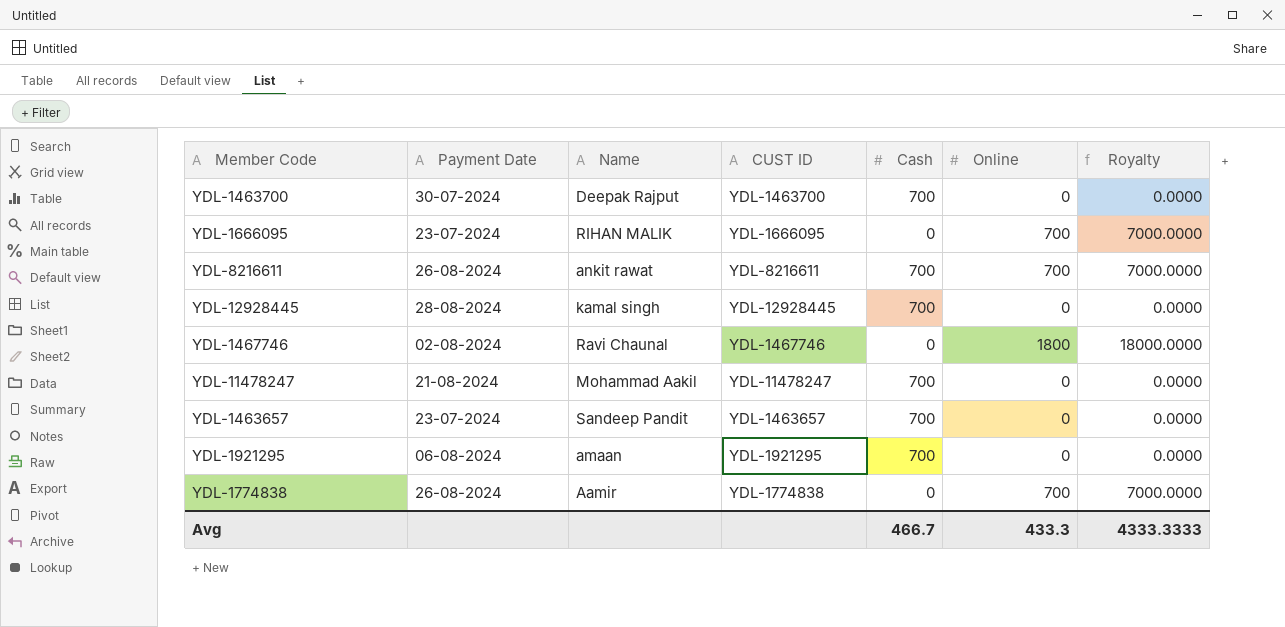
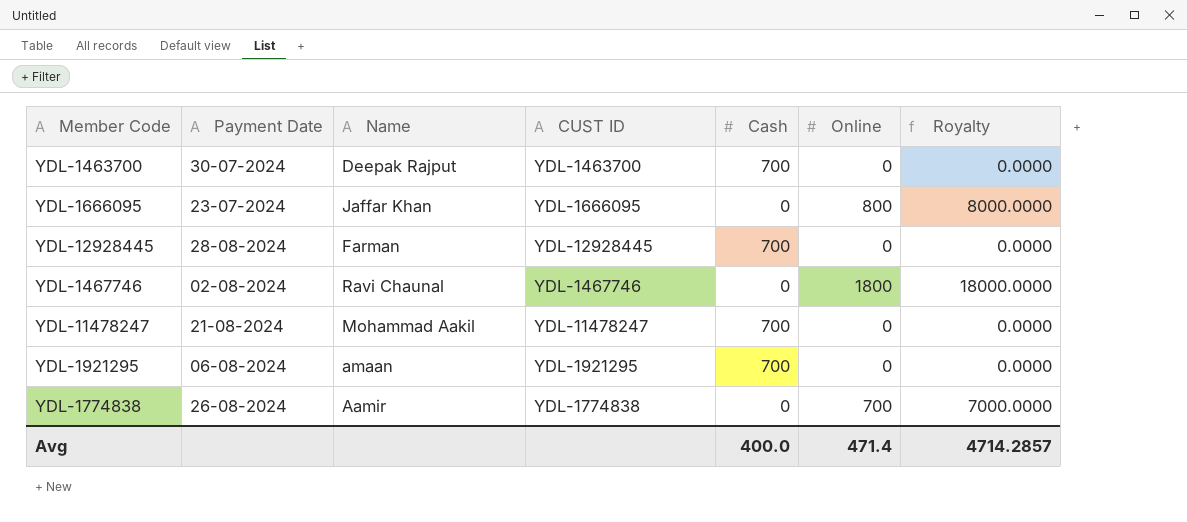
row YDL-8216611: 26-08-2024 | ankit rawat | YDL-8216611 | 700 | 700 | 7000.0000 -> none
row YDL-1463657: 23-07-2024 | Sandeep Pandit | YDL-1463657 | 700 | 0 | 0.0000 -> none
YDL-1666095 | Name: RIHAN MALIK -> Jaffar Khan
YDL-1666095 | Online: 700 -> 800
YDL-1666095 | Royalty: 7000.0000 -> 8000.0000
YDL-12928445 | Name: kamal singh -> Farman
Avg | Cash: 466.7 -> 400.0
Avg | Online: 433.3 -> 471.4
Avg | Royalty: 4333.3333 -> 4714.2857

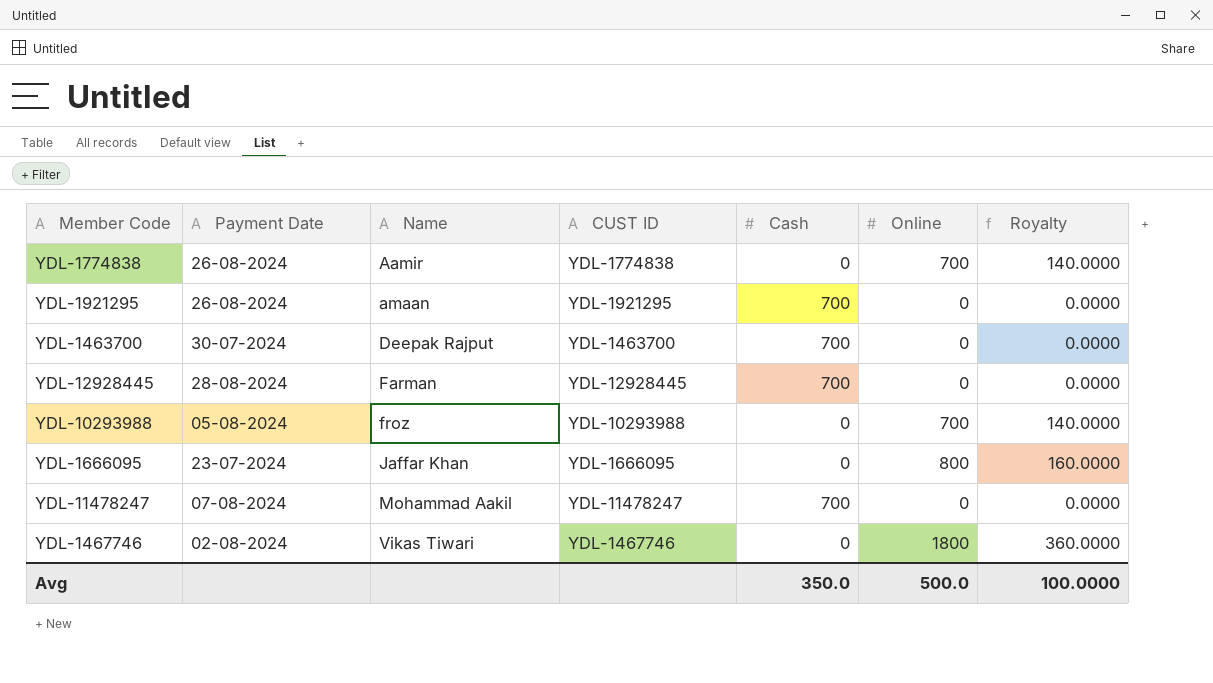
row order: none -> Name ascending
column Royalty | formula: [Online] * 10 -> [Online] * 0.2
YDL-1921295 | Payment Date: 06-08-2024 -> 26-08-2024
row YDL-10293988: none -> 05-08-2024 | froz | YDL-10293988 | 0 | 700 | 140.0000
YDL-11478247 | Payment Date: 21-08-2024 -> 07-08-2024
YDL-1467746 | Name: Ravi Chaunal -> Vikas Tiwari
Avg | Cash: 400.0 -> 350.0
Avg | Online: 471.4 -> 500.0
Avg | Royalty: 4714.2857 -> 100.0000

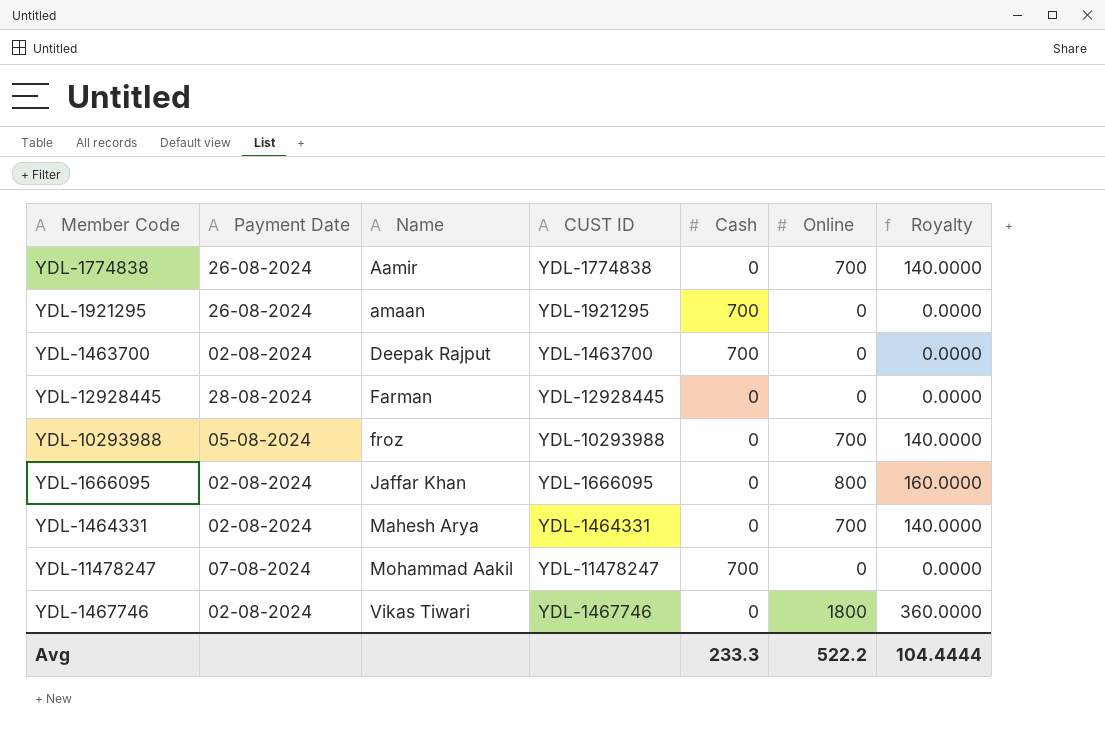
YDL-1463700 | Payment Date: 30-07-2024 -> 02-08-2024
YDL-12928445 | Cash: 700 -> 0
YDL-1666095 | Payment Date: 23-07-2024 -> 02-08-2024
row YDL-1464331: none -> 02-08-2024 | Mahesh Arya | YDL-1464331 | 0 | 700 | 140.0000
Avg | Cash: 350.0 -> 233.3
Avg | Online: 500.0 -> 522.2
Avg | Royalty: 100.0000 -> 104.4444

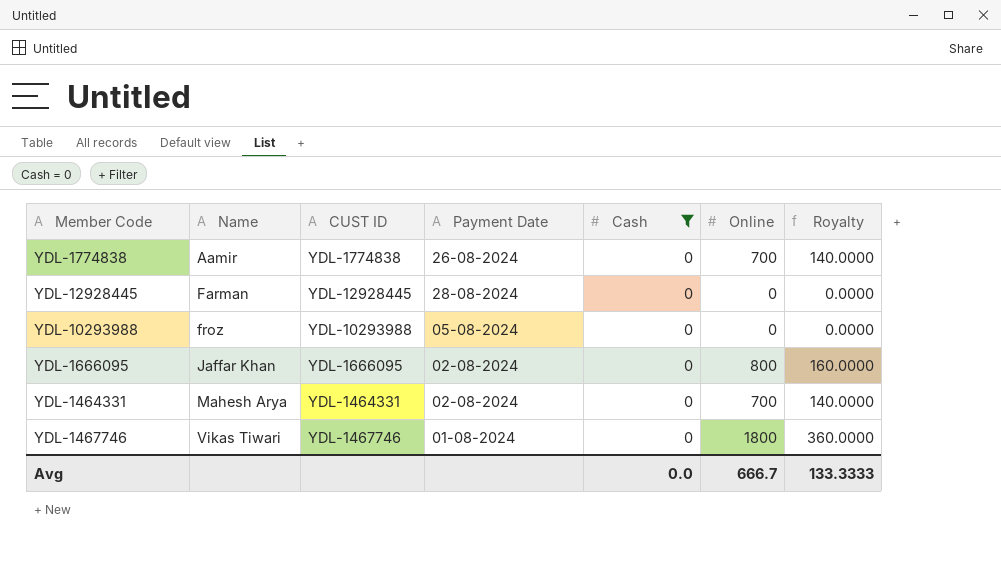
filter: none -> Cash = 0
column Payment Date | position: 2 -> 4
YDL-10293988 | Online: 700 -> 0
YDL-10293988 | Royalty: 140.0000 -> 0.0000
YDL-1467746 | Payment Date: 02-08-2024 -> 01-08-2024
Avg | Cash: 233.3 -> 0.0
Avg | Online: 522.2 -> 666.7
Avg | Royalty: 104.4444 -> 133.3333

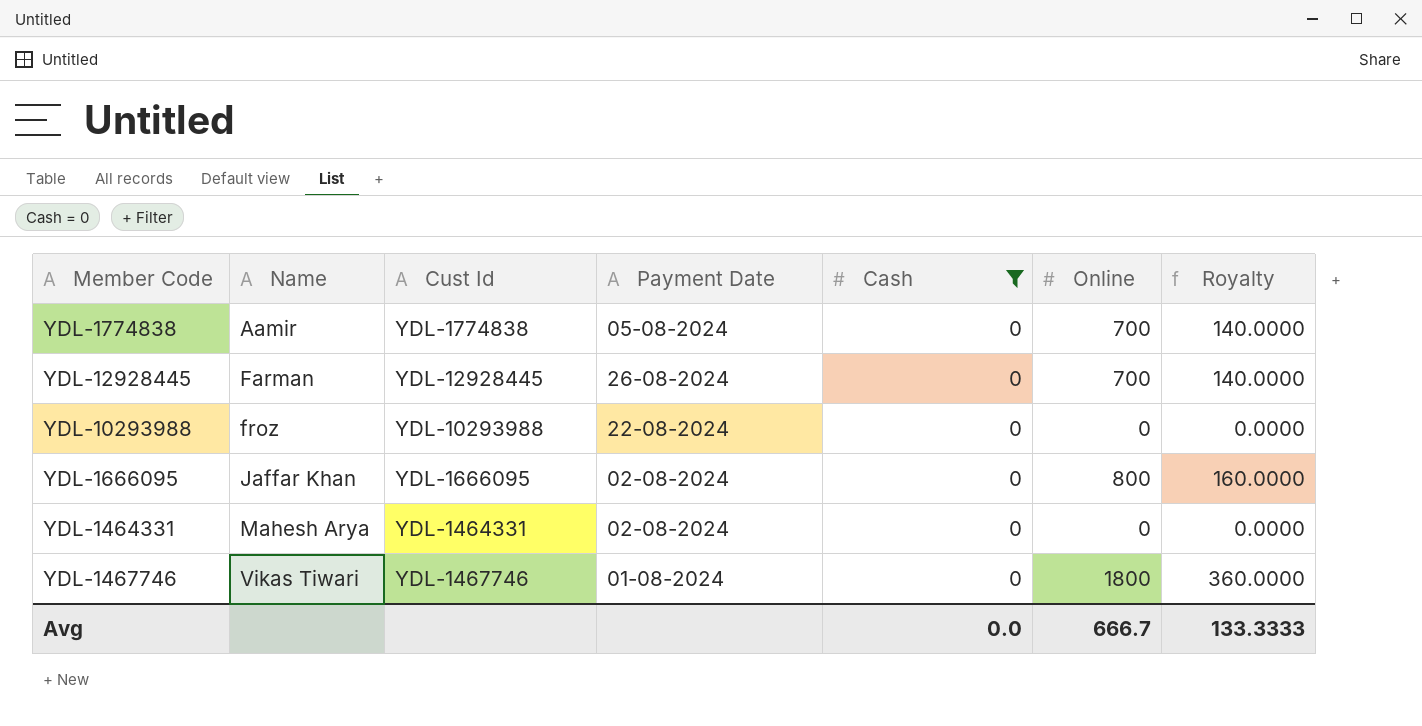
column name: CUST ID -> Cust Id
YDL-1774838 | Payment Date: 26-08-2024 -> 05-08-2024
YDL-12928445 | Payment Date: 28-08-2024 -> 26-08-2024
YDL-12928445 | Online: 0 -> 700
YDL-12928445 | Royalty: 0.0000 -> 140.0000
YDL-10293988 | Payment Date: 05-08-2024 -> 22-08-2024
YDL-1464331 | Online: 700 -> 0
YDL-1464331 | Royalty: 140.0000 -> 0.0000

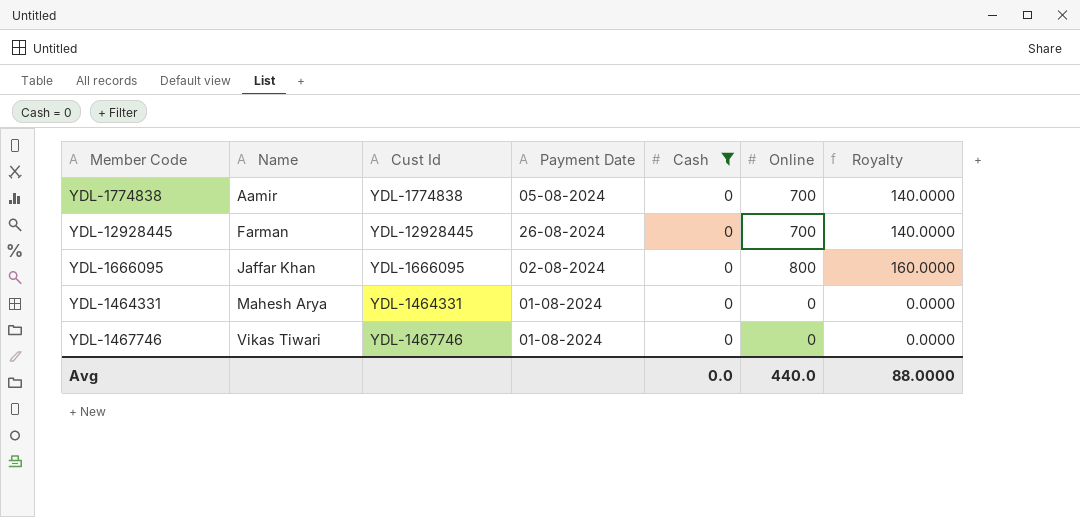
row YDL-10293988: froz | YDL-10293988 | 22-08-2024 | 0 | 0 | 0.0000 -> none
YDL-1464331 | Payment Date: 02-08-2024 -> 01-08-2024
YDL-1467746 | Online: 1800 -> 0
YDL-1467746 | Royalty: 360.0000 -> 0.0000
Avg | Online: 666.7 -> 440.0
Avg | Royalty: 133.3333 -> 88.0000

